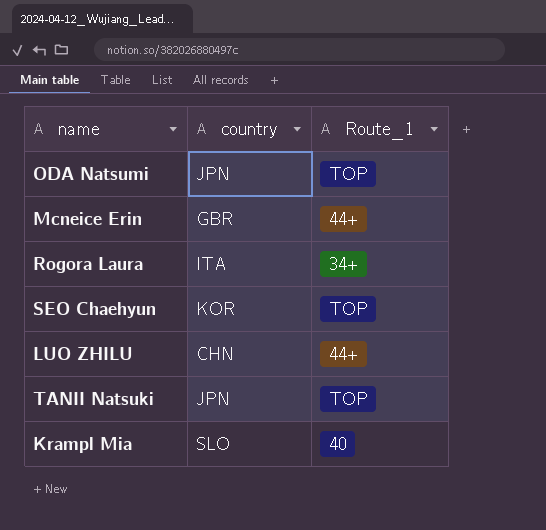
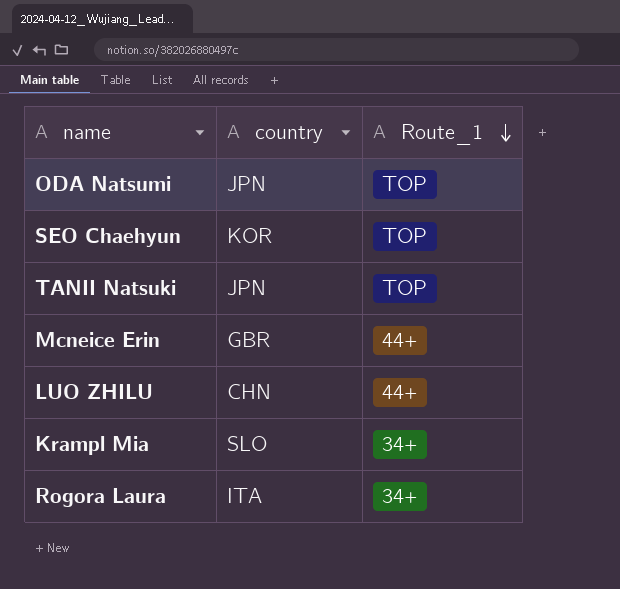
row order: none -> Route_1 descending
Krampl Mia | Route_1: 40 -> 34+

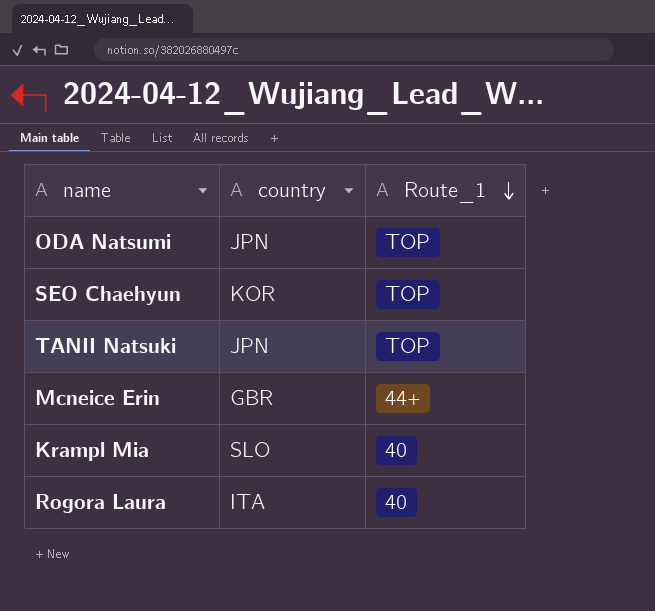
row LUO ZHILU: CHN | 44+ -> none
Krampl Mia | Route_1: 34+ -> 40
Rogora Laura | Route_1: 34+ -> 40

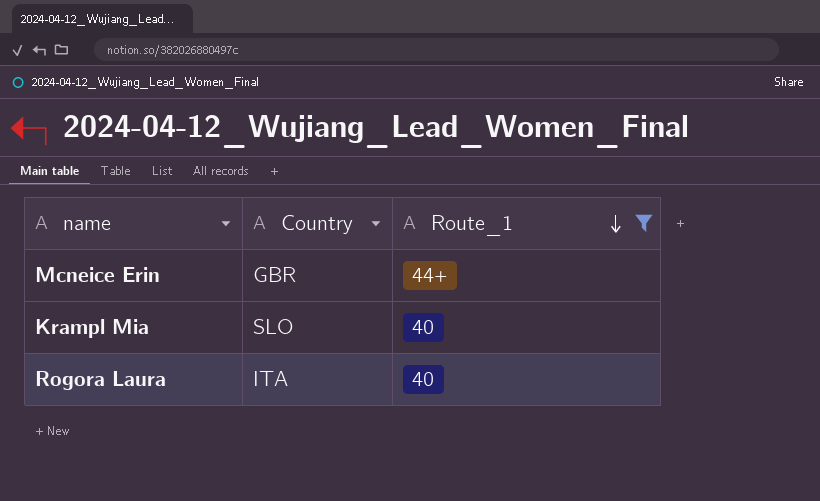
filter: none -> Route_1 != TOP
column name: country -> Country

